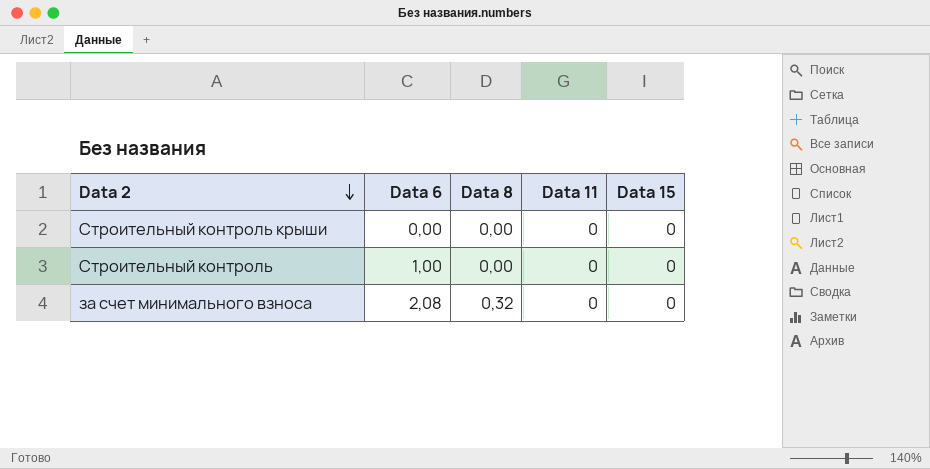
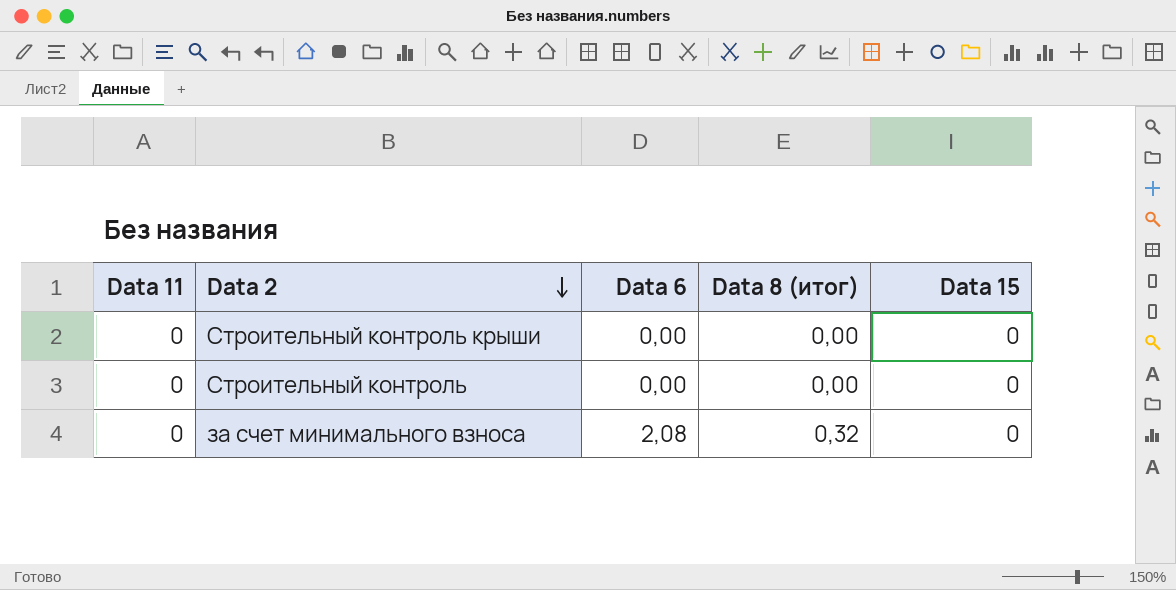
column Data 11 | position: 4 -> 1
column name: Data 8 -> Data 8 (итог)
Строительный контроль | Data 6: 1,00 -> 0,00

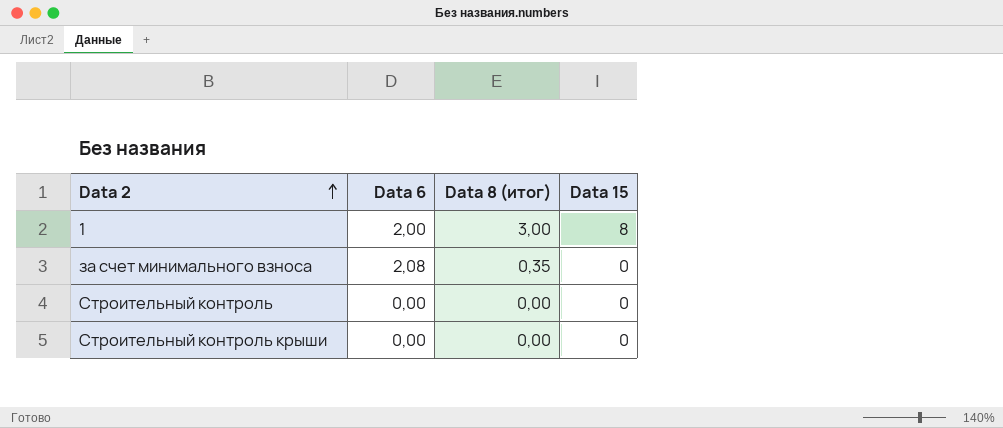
row order: Data 2 descending -> Data 2 ascending
column Data 11 | position: 1 -> none
row 1: none -> 2,00 | 3,00 | 8
за счет минимального взноса | Data 8 (итог): 0,32 -> 0,35

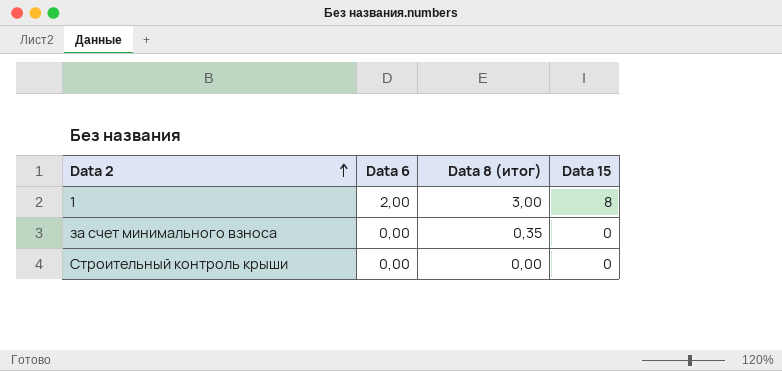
row Строительный контроль: 0,00 | 0,00 | 0 -> none
за счет минимального взноса | Data 6: 2,08 -> 0,00

